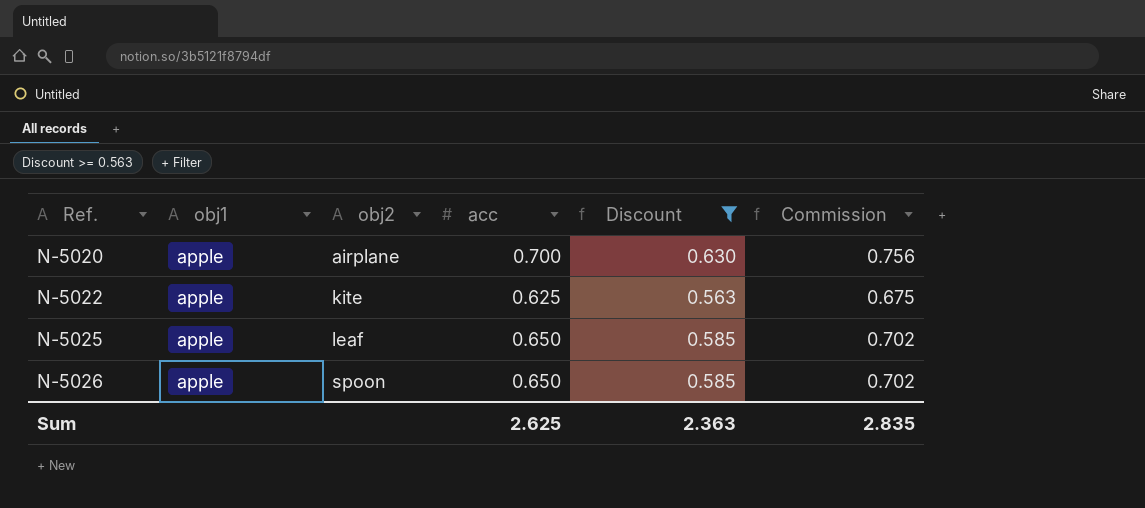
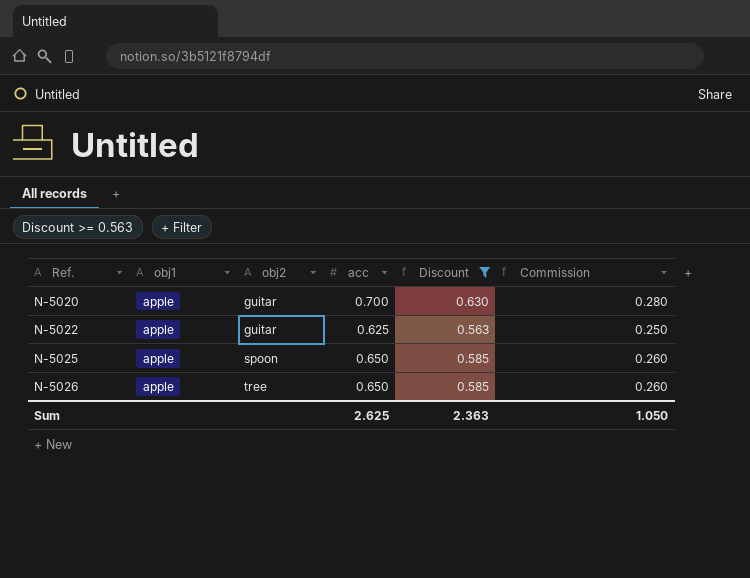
column Commission | formula: [acc] * 1.08 -> [acc] * 0.4
N-5020 | obj2: airplane -> guitar
N-5022 | obj2: kite -> guitar
N-5025 | obj2: leaf -> spoon
N-5026 | obj2: spoon -> tree
Sum | Commission: 2.835 -> 1.050

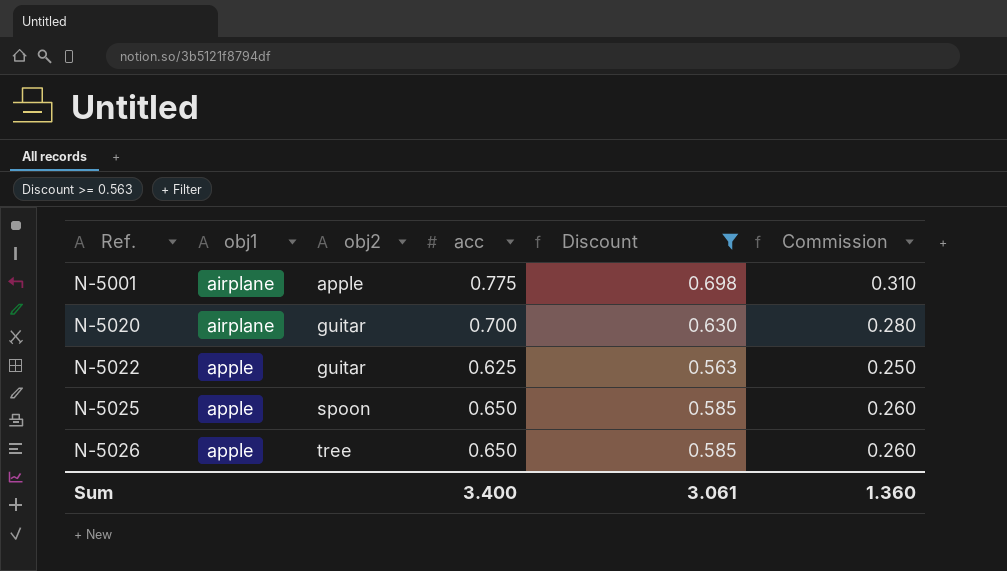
row N-5001: none -> airplane | apple | 0.775 | 0.698 | 0.310
N-5020 | obj1: apple -> airplane
Sum | acc: 2.625 -> 3.400
Sum | Discount: 2.363 -> 3.061
Sum | Commission: 1.050 -> 1.360

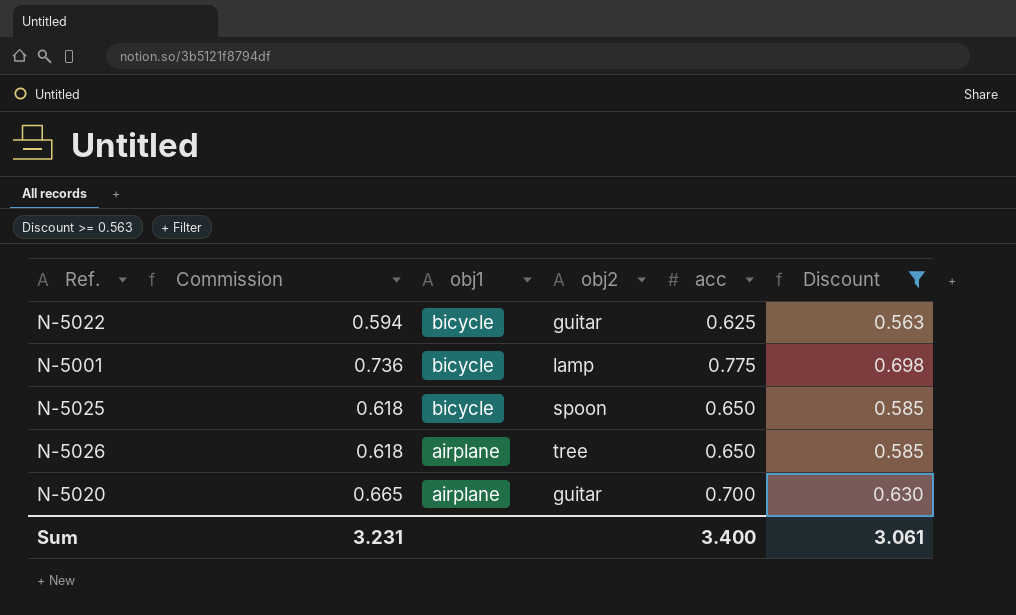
row order: Ref. ascending -> obj1 descending
column Commission | formula: [acc] * 0.4 -> [acc] * 0.95
column Commission | position: 6 -> 2
N-5022 | obj1: apple -> bicycle
N-5001 | obj1: airplane -> bicycle
N-5001 | obj2: apple -> lamp
N-5025 | obj1: apple -> bicycle
N-5026 | obj1: apple -> airplane
Sum | Commission: 1.360 -> 3.231

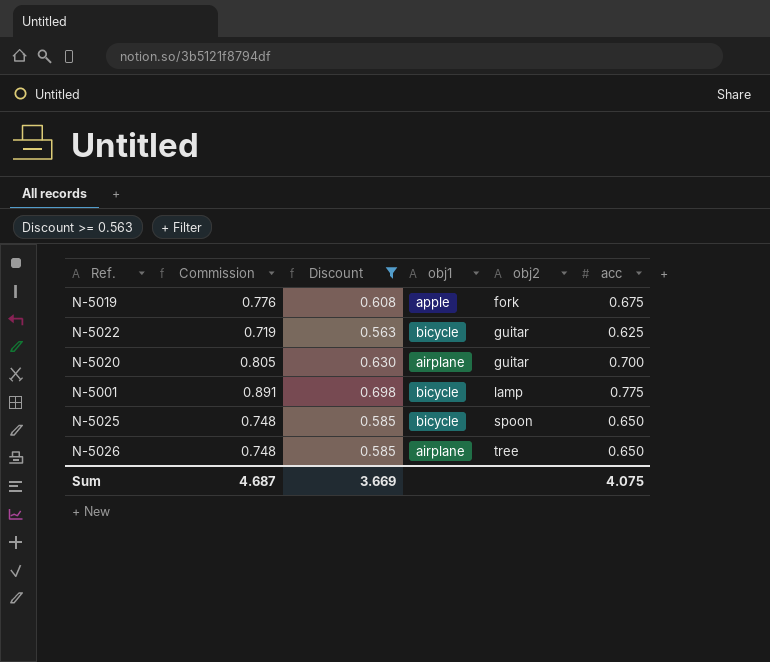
row order: obj1 descending -> obj2 ascending
column Commission | formula: [acc] * 0.95 -> [acc] * 1.15
column Discount | position: 6 -> 3
row N-5019: none -> 0.776 | 0.608 | apple | fork | 0.675
Sum | Commission: 3.231 -> 4.687
Sum | Discount: 3.061 -> 3.669
Sum | acc: 3.400 -> 4.075

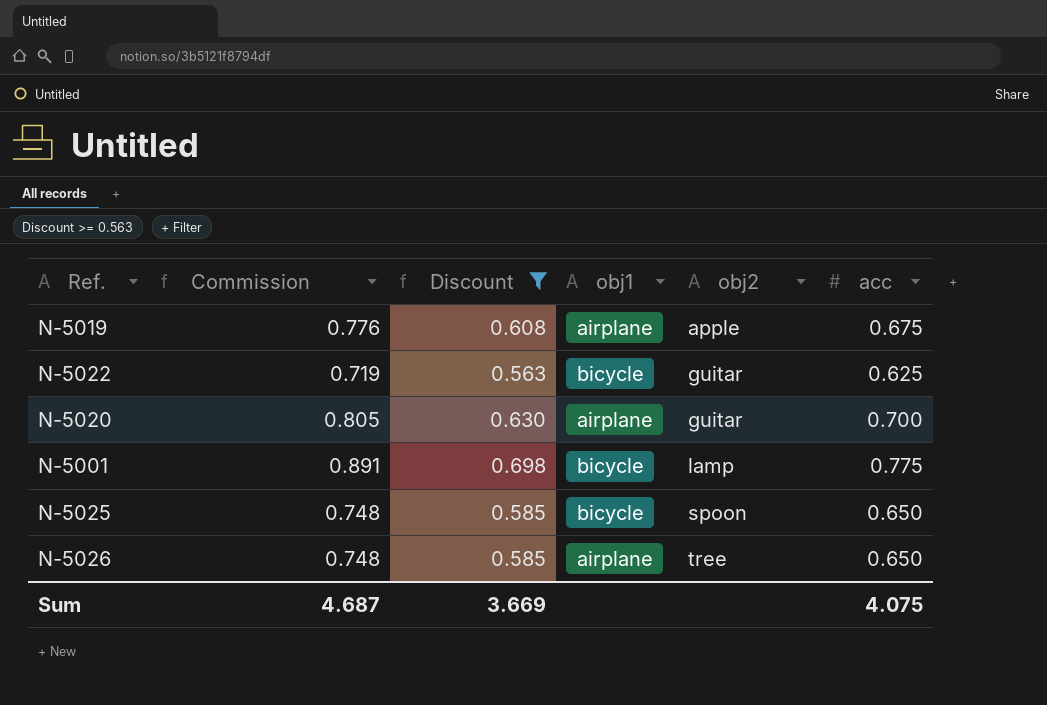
N-5019 | obj1: apple -> airplane
N-5019 | obj2: fork -> apple

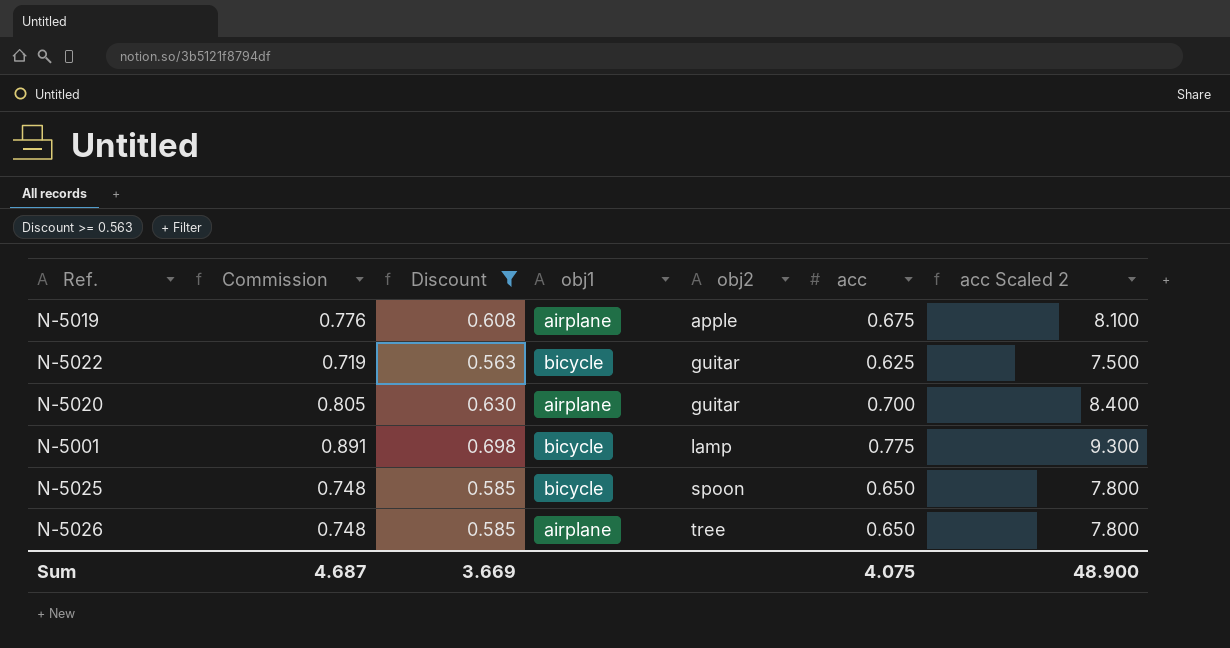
column acc Scaled 2 | formula: none -> [acc] * 12

